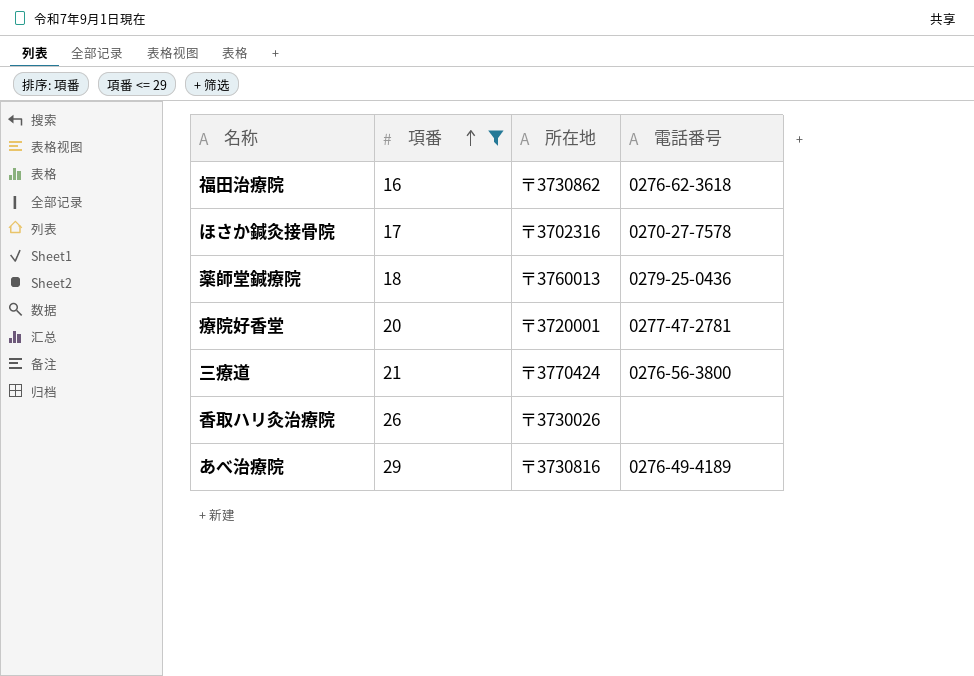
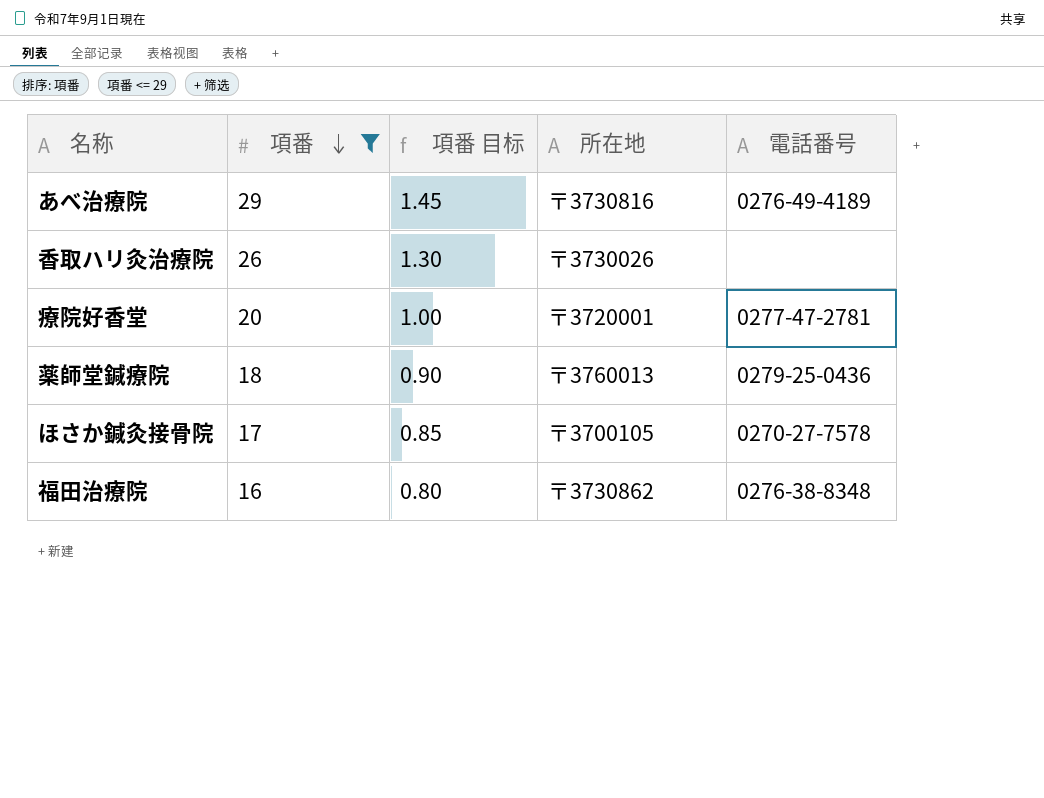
row order: 項番 ascending -> 項番 descending
column 項番 目标 | formula: none -> [項番] * 0.05
row 三療道: 21 | 〒3770424 | 0276-56-3800 -> none
ほさか鍼灸接骨院 | 所在地: 〒3702316 -> 〒3700105
福田治療院 | 電話番号: 0276-62-3618 -> 0276-38-8348

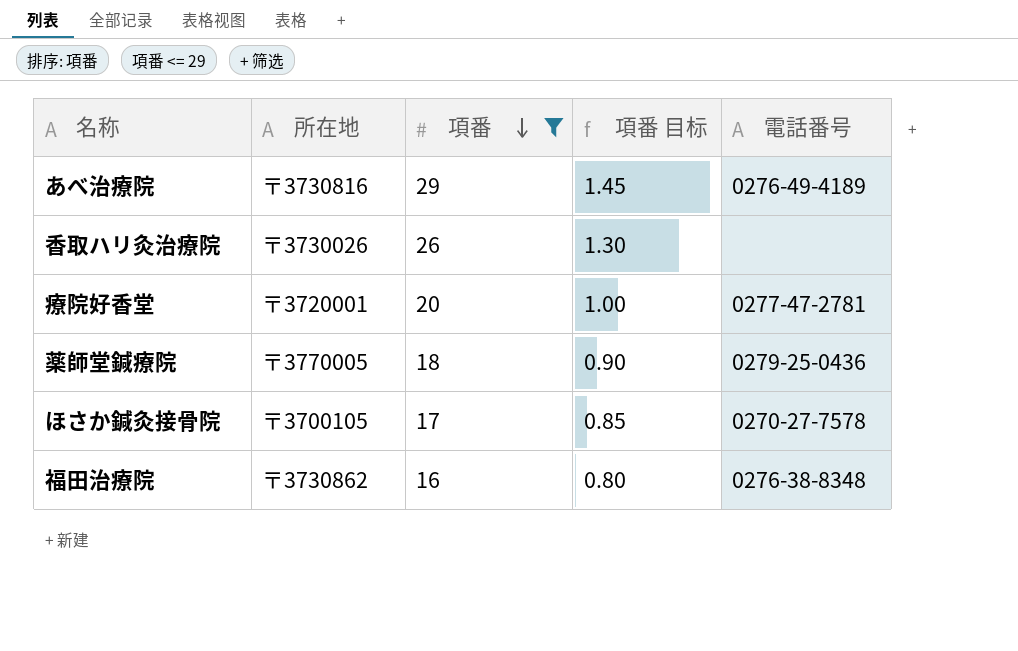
column 所在地 | position: 4 -> 2
薬師堂鍼療院 | 所在地: 〒3760013 -> 〒3770005

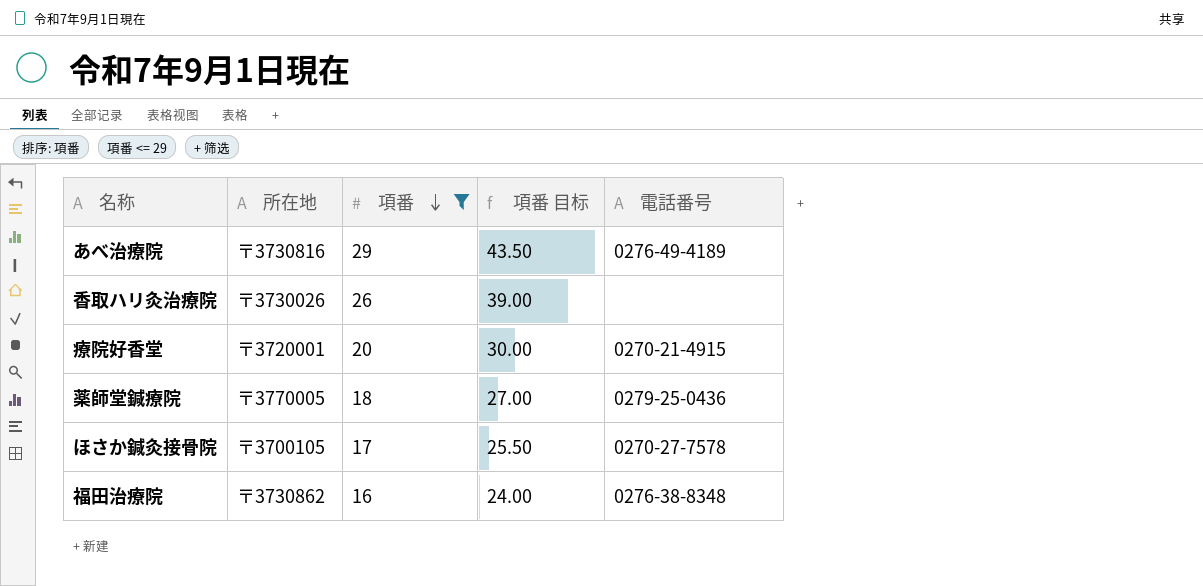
column 項番 目标 | formula: [項番] * 0.05 -> [項番] * 1.5
療院好香堂 | 電話番号: 0277-47-2781 -> 0270-21-4915

